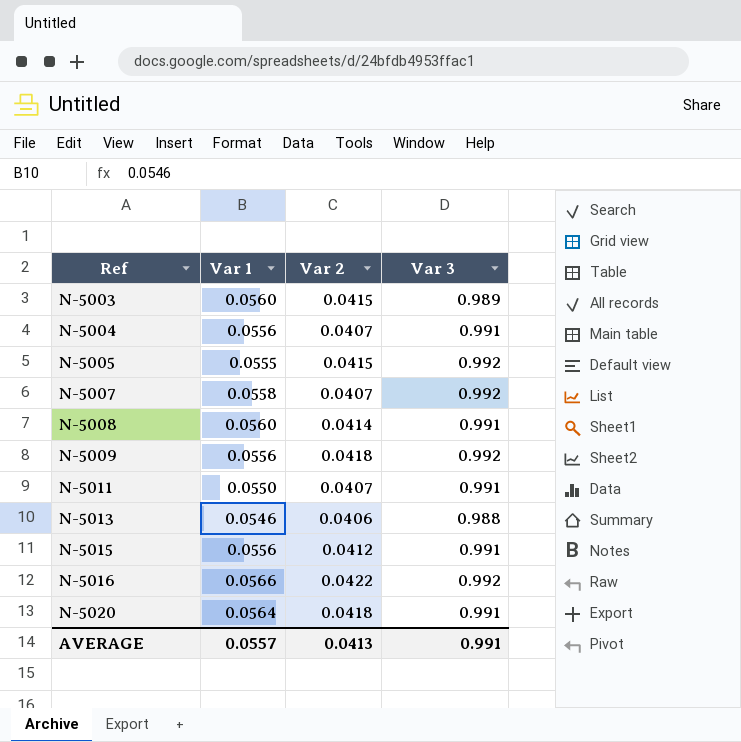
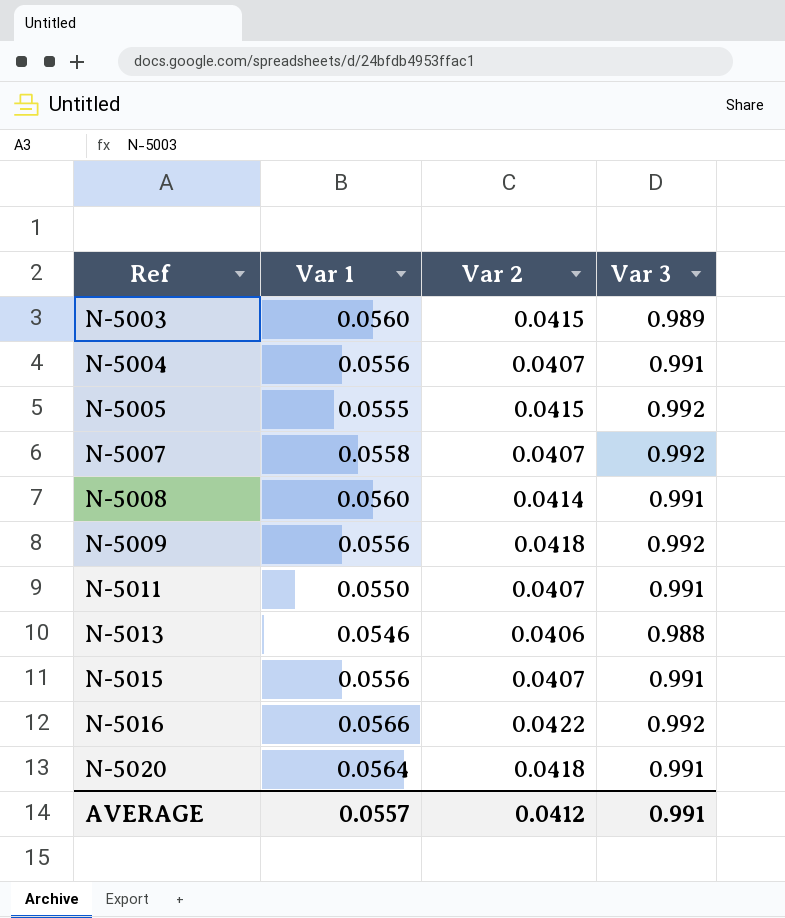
N-5015 | Var 2: 0.0412 -> 0.0407
AVERAGE | Var 2: 0.0413 -> 0.0412

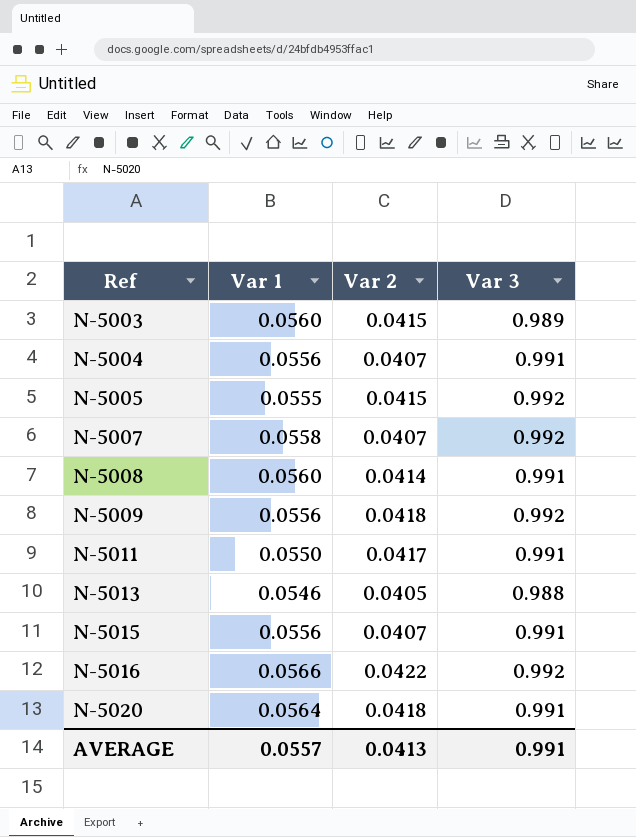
N-5011 | Var 2: 0.0407 -> 0.0417
N-5013 | Var 2: 0.0406 -> 0.0405
AVERAGE | Var 2: 0.0412 -> 0.0413

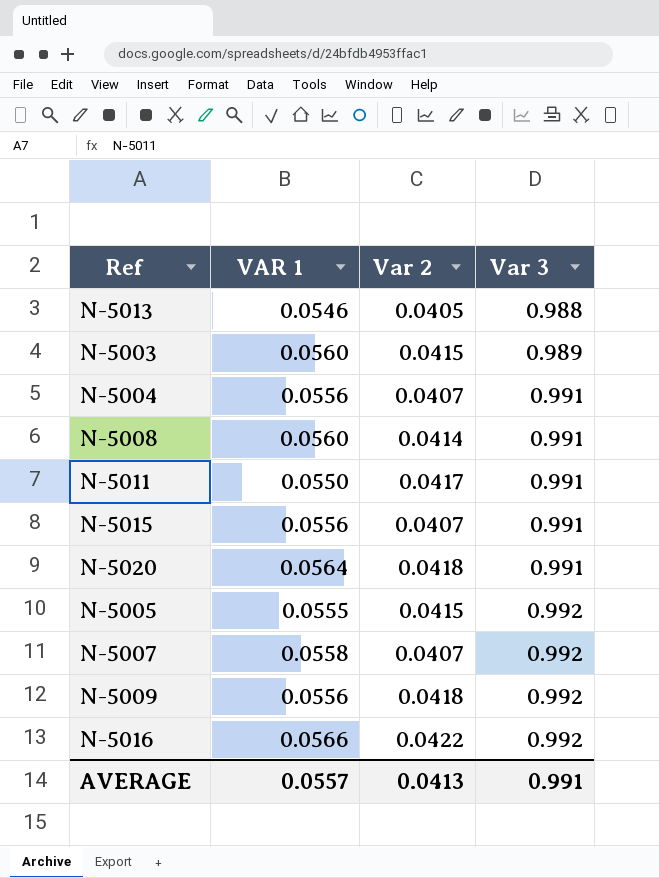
row order: Ref ascending -> Var 3 ascending
column name: Var 1 -> VAR 1

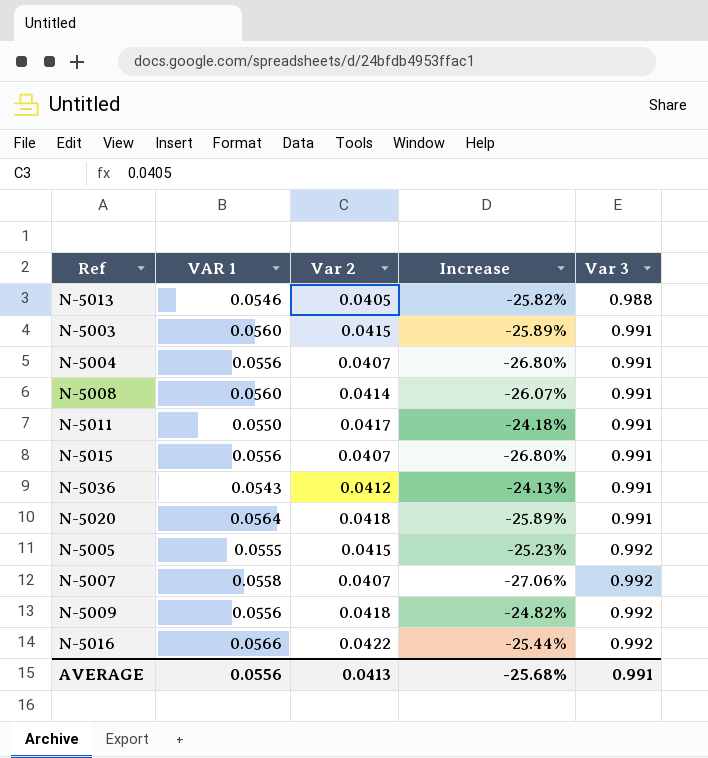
column Increase | formula: none -> ([Var 2] - [VAR 1]) / [VAR 1]
N-5003 | Var 3: 0.989 -> 0.991
row N-5036: none -> 0.0543 | 0.0412 | -24.13% | 0.991
AVERAGE | VAR 1: 0.0557 -> 0.0556

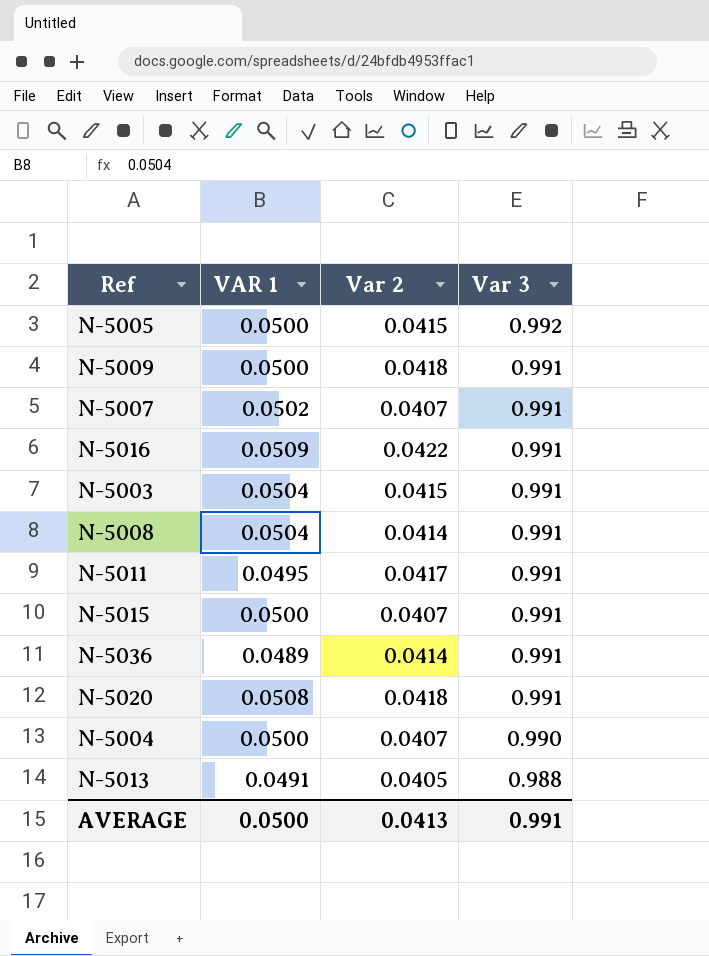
row order: Var 3 ascending -> Var 3 descending
column Increase | formula: ([Var 2] - [VAR 1]) / [VAR 1] -> none
N-5005 | VAR 1: 0.0555 -> 0.0500
N-5009 | VAR 1: 0.0556 -> 0.0500
N-5009 | Var 3: 0.992 -> 0.991
N-5007 | VAR 1: 0.0558 -> 0.0502
N-5007 | Var 3: 0.992 -> 0.991
N-5016 | VAR 1: 0.0566 -> 0.0509
N-5016 | Var 3: 0.992 -> 0.991
N-5003 | VAR 1: 0.0560 -> 0.0504
N-5008 | VAR 1: 0.0560 -> 0.0504
N-5011 | VAR 1: 0.0550 -> 0.0495
N-5015 | VAR 1: 0.0556 -> 0.0500
N-5036 | VAR 1: 0.0543 -> 0.0489
N-5036 | Var 2: 0.0412 -> 0.0414
N-5020 | VAR 1: 0.0564 -> 0.0508
N-5004 | VAR 1: 0.0556 -> 0.0500
N-5004 | Var 3: 0.991 -> 0.990
N-5013 | VAR 1: 0.0546 -> 0.0491
AVERAGE | VAR 1: 0.0556 -> 0.0500

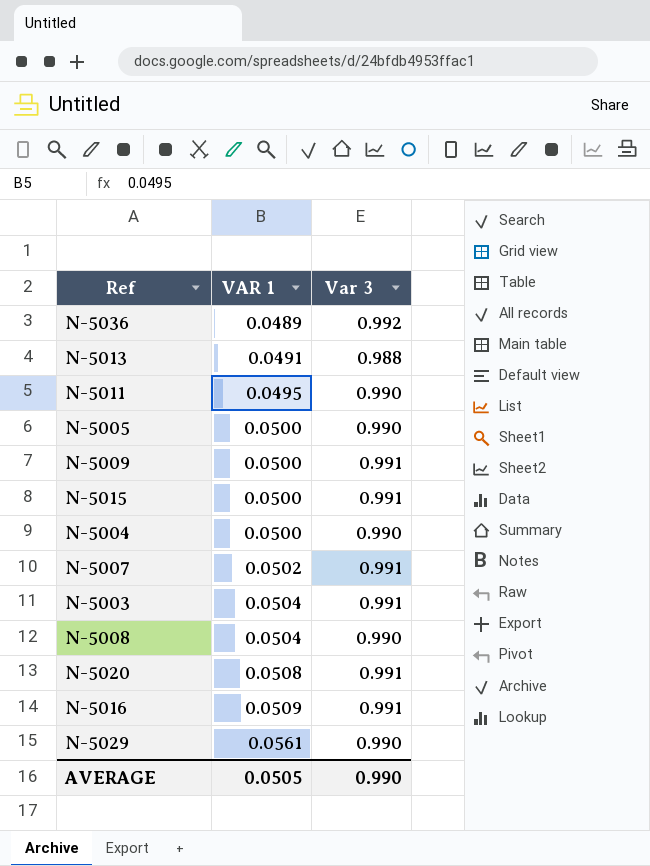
row order: Var 3 descending -> VAR 1 ascending
column Var 2 | position: 3 -> none
N-5036 | Var 3: 0.991 -> 0.992
N-5011 | Var 3: 0.991 -> 0.990
N-5005 | Var 3: 0.992 -> 0.990
N-5008 | Var 3: 0.991 -> 0.990
row N-5029: none -> 0.0561 | 0.990
AVERAGE | VAR 1: 0.0500 -> 0.0505
AVERAGE | Var 3: 0.991 -> 0.990

